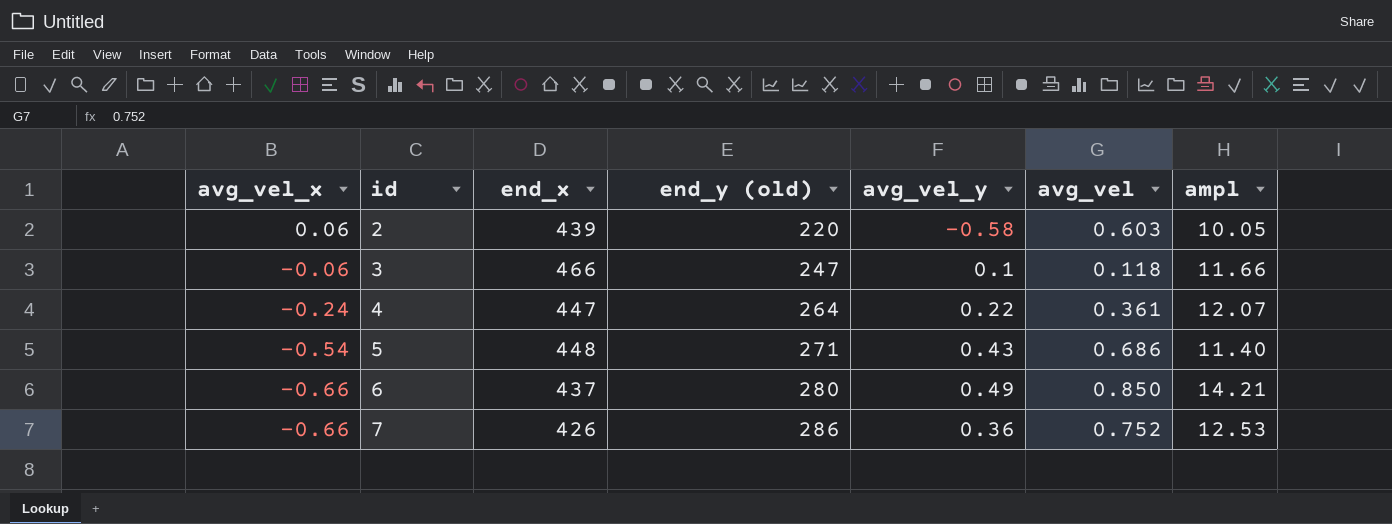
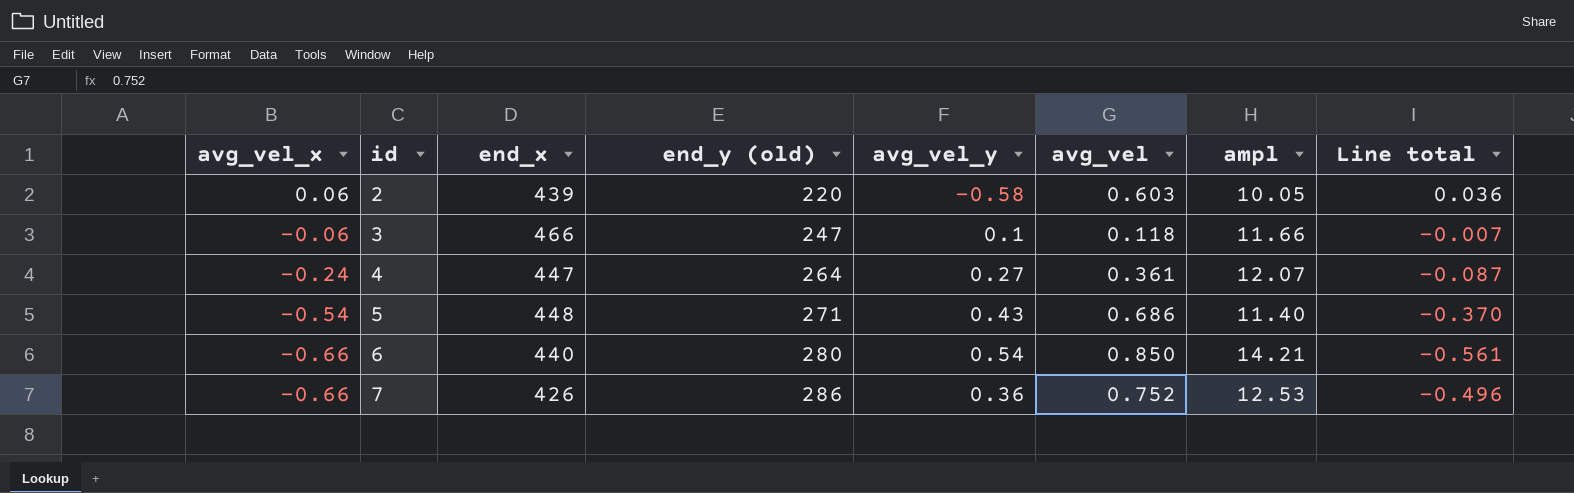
column Line total | formula: none -> [avg_vel_x] * [avg_vel]
4 | avg_vel_y: 0.22 -> 0.27
6 | end_x: 437 -> 440
6 | avg_vel_y: 0.49 -> 0.54

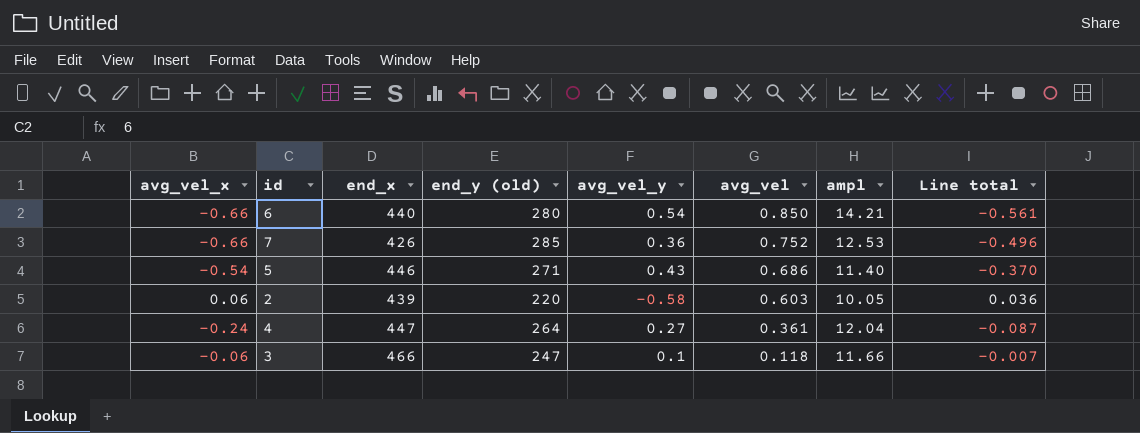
row order: avg_vel_x descending -> avg_vel descending
7 | end_y (old): 286 -> 285
5 | end_x: 448 -> 446
4 | ampl: 12.07 -> 12.04

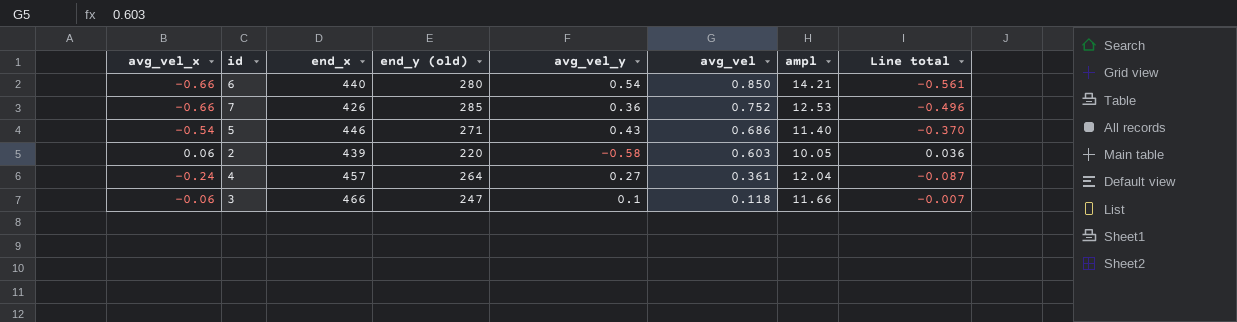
4 | end_x: 447 -> 457

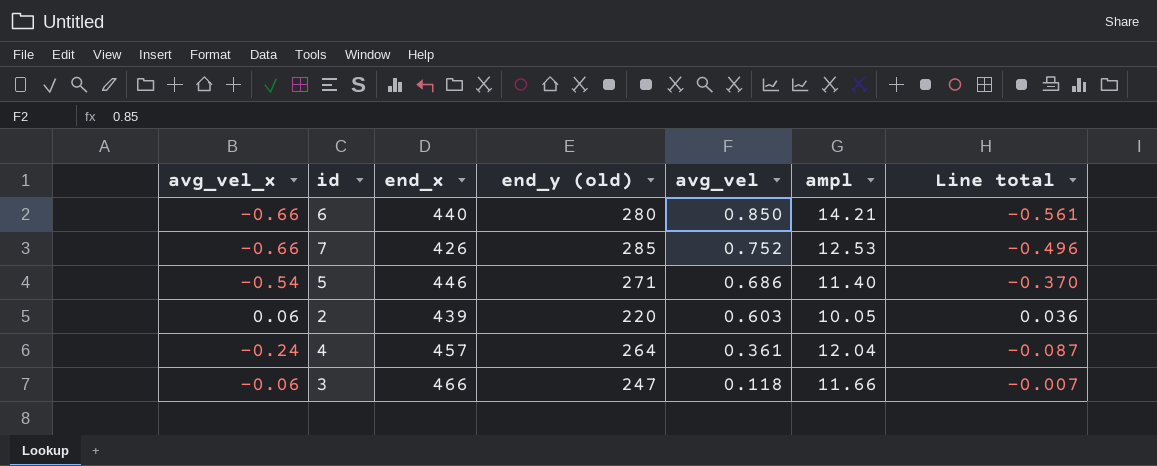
column avg_vel_y | position: 5 -> none

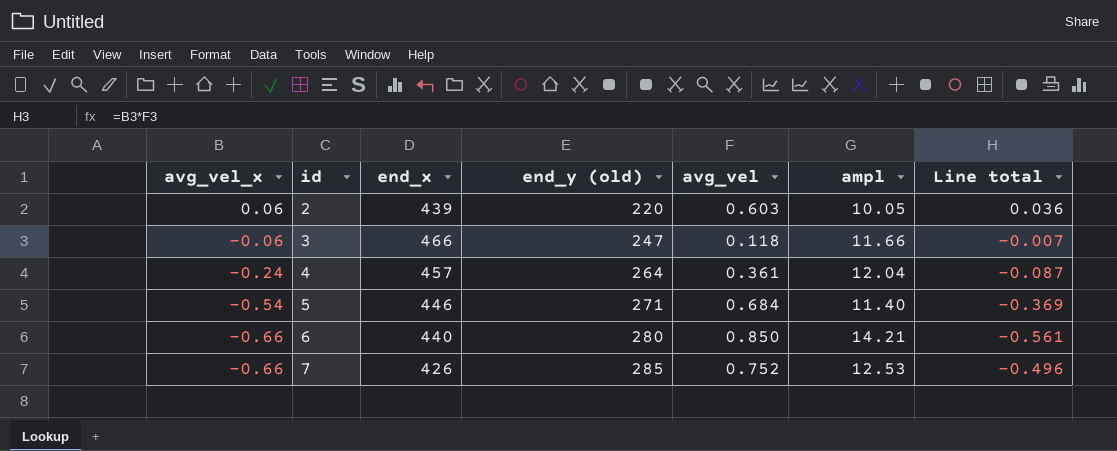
row order: avg_vel descending -> avg_vel_x descending
5 | avg_vel: 0.686 -> 0.684
5 | Line total: -0.370 -> -0.369

